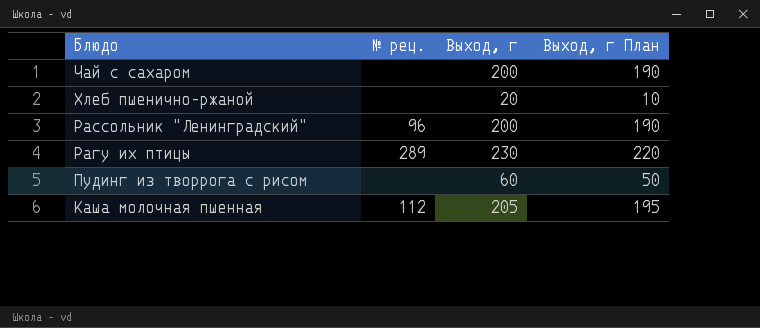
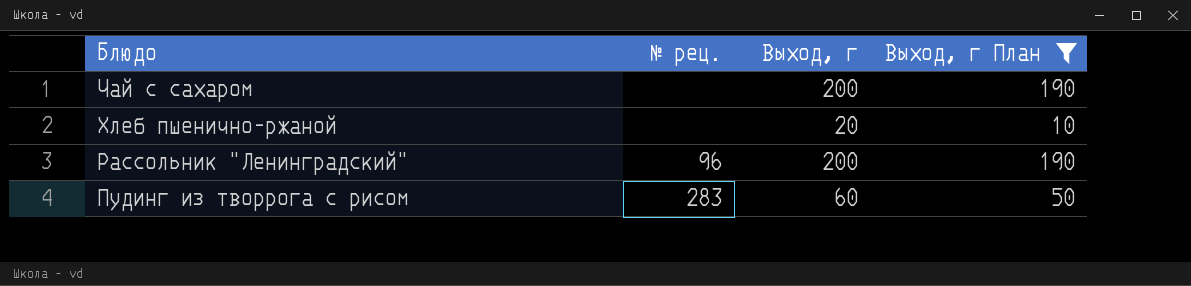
filter: none -> Выход, г План <= 190
Пудинг из творрога с рисом | № рец.: none -> 283

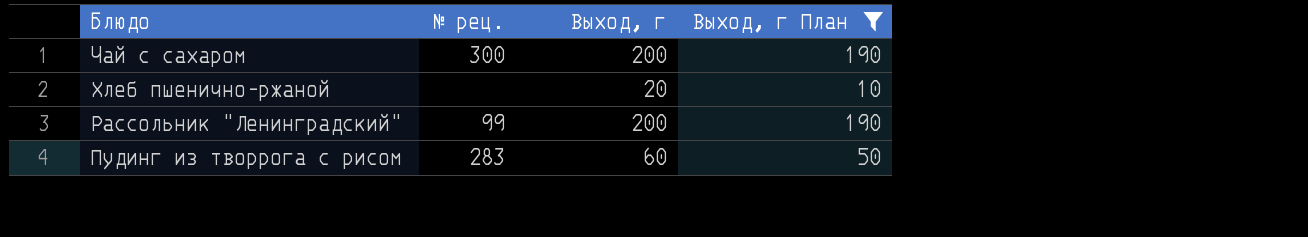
Чай с сахаром | № рец.: none -> 300
Рассольник "Ленинградский" | № рец.: 96 -> 99

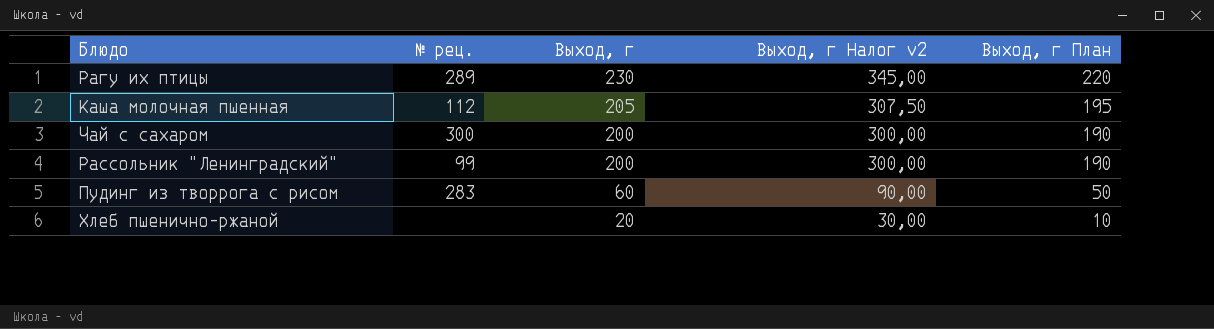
filter: Выход, г План <= 190 -> none
row order: Блюдо descending -> Выход, г descending
column Выход, г Налог v2 | formula: none -> [Выход, г] * 1,5

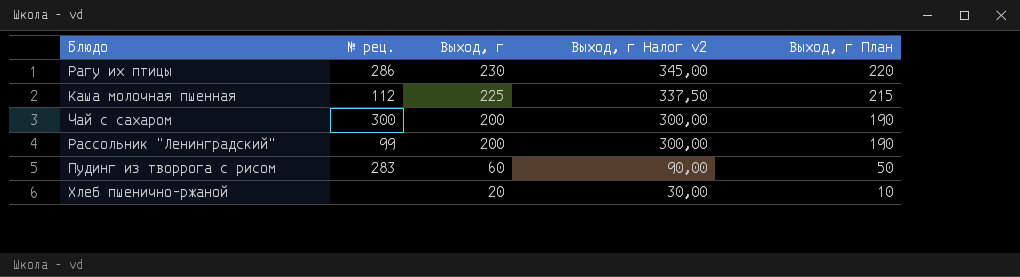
Рагу их птицы | № рец.: 289 -> 286
Каша молочная пшенная | Выход, г: 205 -> 225
Каша молочная пшенная | Выход, г Налог v2: 307,50 -> 337,50
Каша молочная пшенная | Выход, г План: 195 -> 215

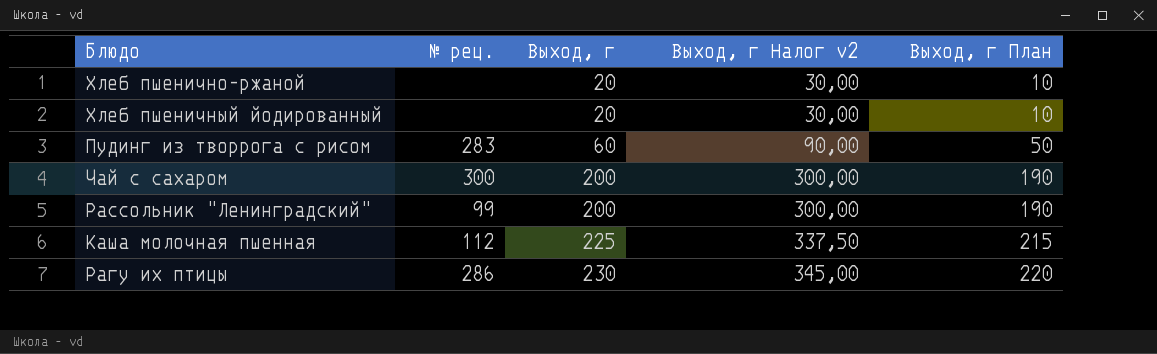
row order: Выход, г descending -> Выход, г ascending
row Хлеб пшеничный йодированный: none -> none | 20 | 30,00 | 10

